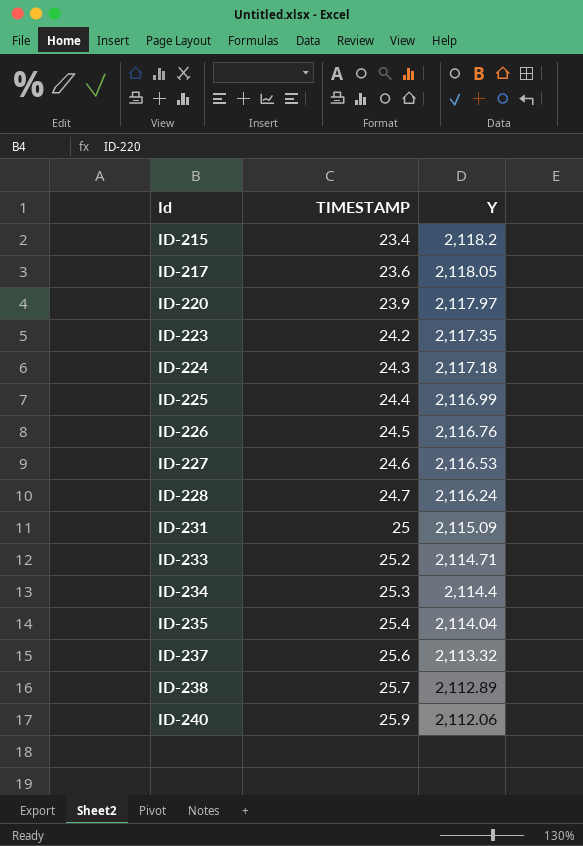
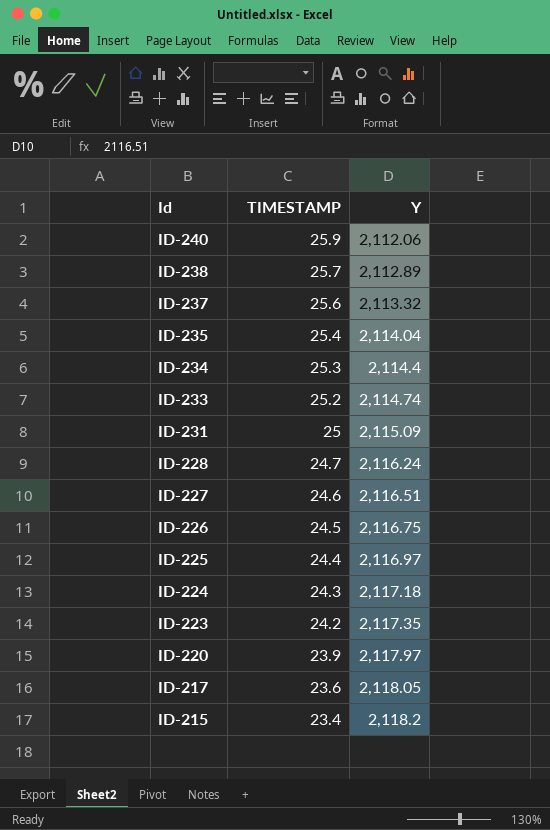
row order: Id ascending -> Id descending
ID-233 | Y: 2,114.71 -> 2,114.74
ID-227 | Y: 2,116.53 -> 2,116.51
ID-226 | Y: 2,116.76 -> 2,116.75
ID-225 | Y: 2,116.99 -> 2,116.97

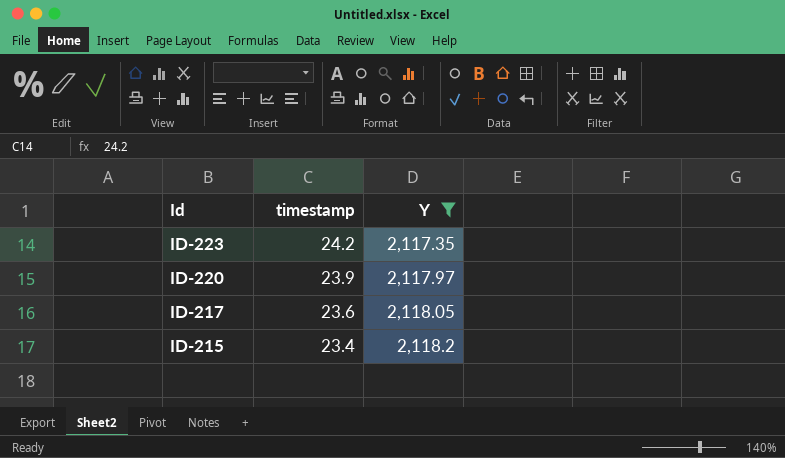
filter: none -> Y >= 2,117.35
column name: TIMESTAMP -> timestamp

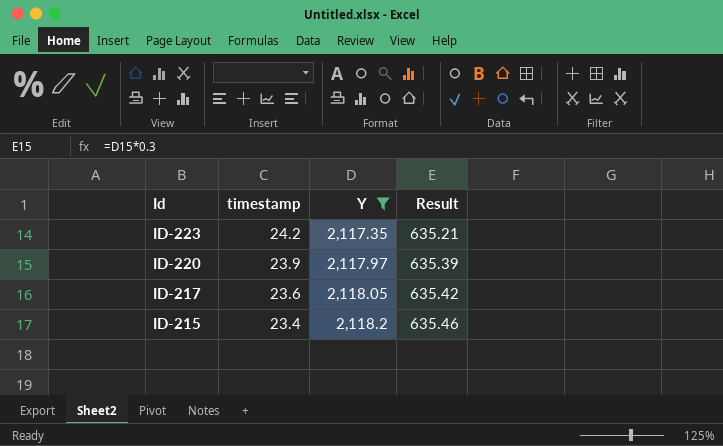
column Result | formula: none -> [Y] * 0.3

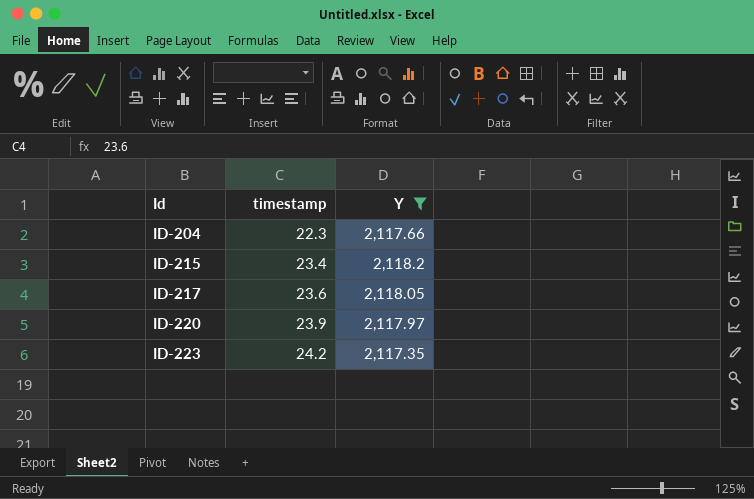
row order: Id descending -> Id ascending
column Result | formula: [Y] * 0.3 -> none
row ID-204: none -> 22.3 | 2,117.66

